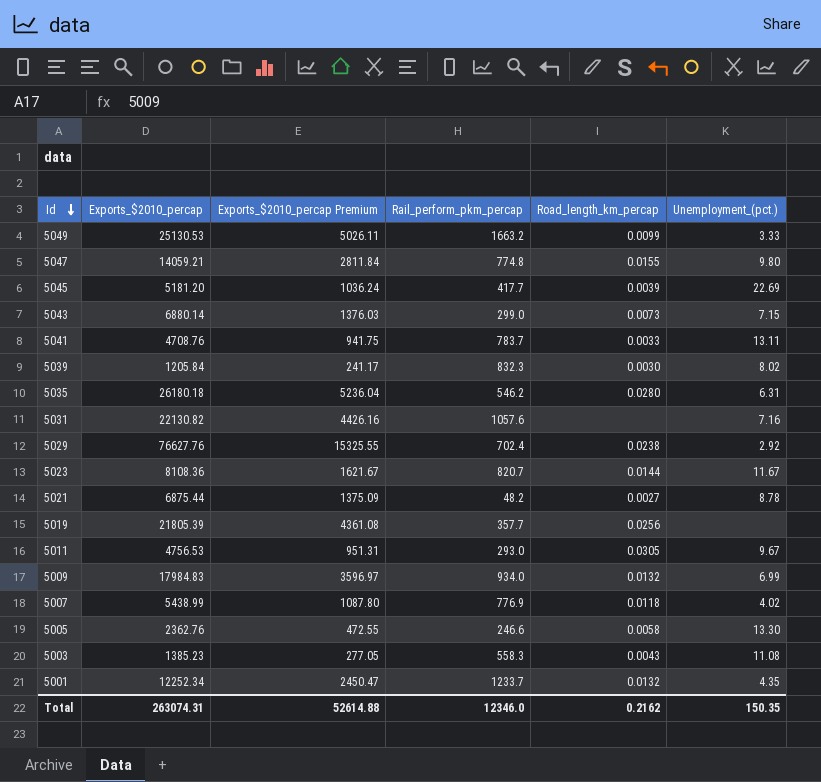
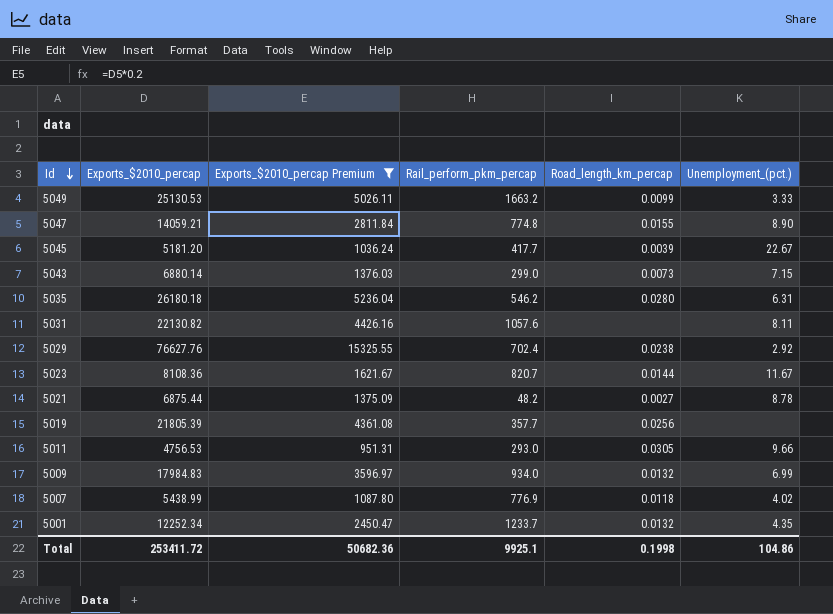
filter: none -> Exports_$2010_percap Premium >= 951.31
5047 | Unemployment_(pct.): 9.80 -> 8.90
5045 | Unemployment_(pct.): 22.69 -> 22.67
5031 | Unemployment_(pct.): 7.16 -> 8.11
5011 | Unemployment_(pct.): 9.67 -> 9.66
Total | Exports_$2010_percap: 263074.31 -> 253411.72
Total | Exports_$2010_percap Premium: 52614.88 -> 50682.36
Total | Rail_perform_pkm_percap: 12346.0 -> 9925.1
Total | Road_length_km_percap: 0.2162 -> 0.1998
Total | Unemployment_(pct.): 150.35 -> 104.86

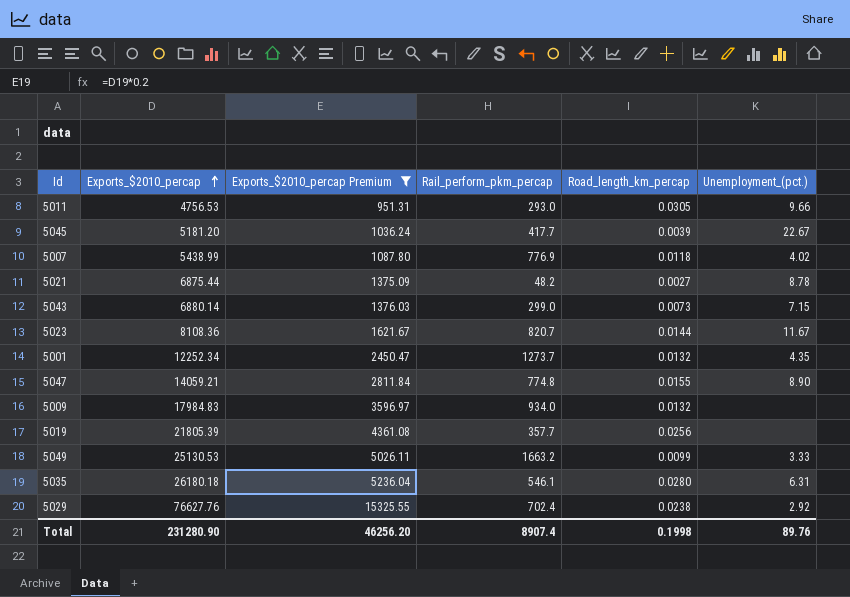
row order: Id descending -> Exports_$2010_percap ascending
row 5031: 22130.82 | 4426.16 | 1057.6 | none | 8.11 -> none
5001 | Rail_perform_pkm_percap: 1233.7 -> 1273.7
5009 | Unemployment_(pct.): 6.99 -> none
5035 | Rail_perform_pkm_percap: 546.2 -> 546.1
Total | Exports_$2010_percap: 253411.72 -> 231280.90
Total | Exports_$2010_percap Premium: 50682.36 -> 46256.20
Total | Rail_perform_pkm_percap: 9925.1 -> 8907.4
Total | Unemployment_(pct.): 104.86 -> 89.76

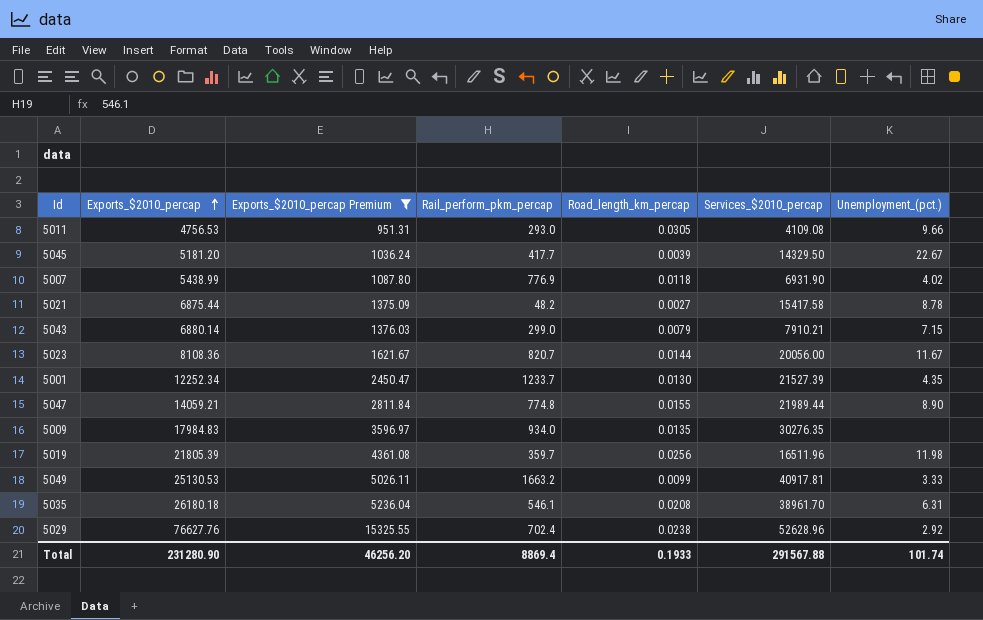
column Services_$2010_percap | position: none -> 6
5043 | Road_length_km_percap: 0.0073 -> 0.0079
5001 | Rail_perform_pkm_percap: 1273.7 -> 1233.7
5001 | Road_length_km_percap: 0.0132 -> 0.0130
5009 | Road_length_km_percap: 0.0132 -> 0.0135
5019 | Rail_perform_pkm_percap: 357.7 -> 359.7
5019 | Unemployment_(pct.): none -> 11.98
5035 | Road_length_km_percap: 0.0280 -> 0.0208
Total | Rail_perform_pkm_percap: 8907.4 -> 8869.4
Total | Road_length_km_percap: 0.1998 -> 0.1933
Total | Unemployment_(pct.): 89.76 -> 101.74

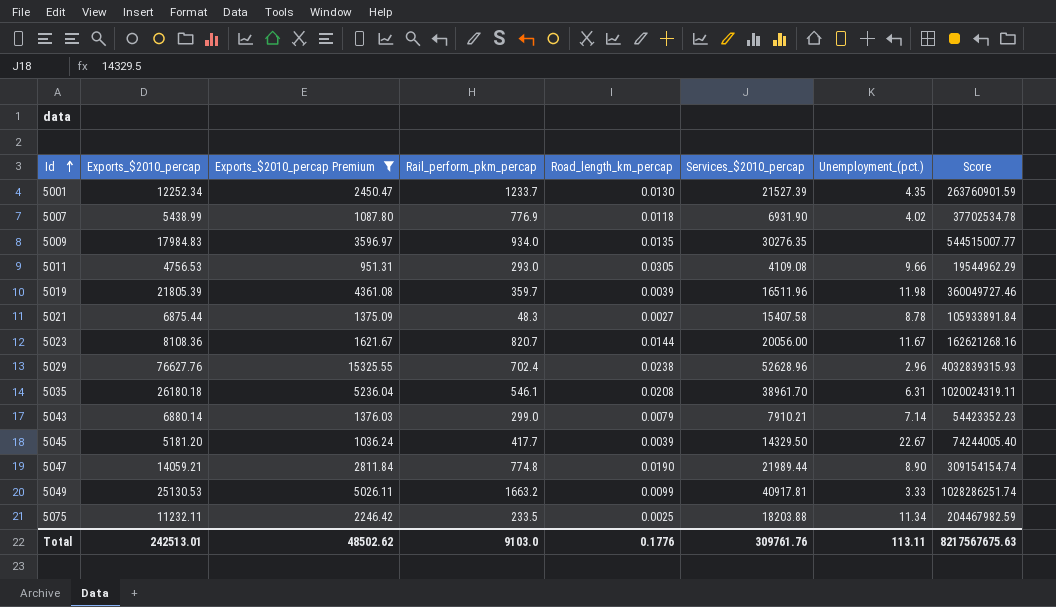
row order: Exports_$2010_percap ascending -> Id ascending
column Score | formula: none -> [Exports_$2010_percap] * [Services_$2010_percap]
5019 | Road_length_km_percap: 0.0256 -> 0.0039
5021 | Rail_perform_pkm_percap: 48.2 -> 48.3
5021 | Services_$2010_percap: 15417.58 -> 15407.58
5029 | Unemployment_(pct.): 2.92 -> 2.96
5043 | Unemployment_(pct.): 7.15 -> 7.14
5047 | Road_length_km_percap: 0.0155 -> 0.0190
row 5075: none -> 11232.11 | 2246.42 | 233.5 | 0.0025 | 18203.88 | 11.34 | 204467982.59
Total | Exports_$2010_percap: 231280.90 -> 242513.01
Total | Exports_$2010_percap Premium: 46256.20 -> 48502.62
Total | Rail_perform_pkm_percap: 8869.4 -> 9103.0
Total | Road_length_km_percap: 0.1933 -> 0.1776
Total | Services_$2010_percap: 291567.88 -> 309761.76
Total | Unemployment_(pct.): 101.74 -> 113.11

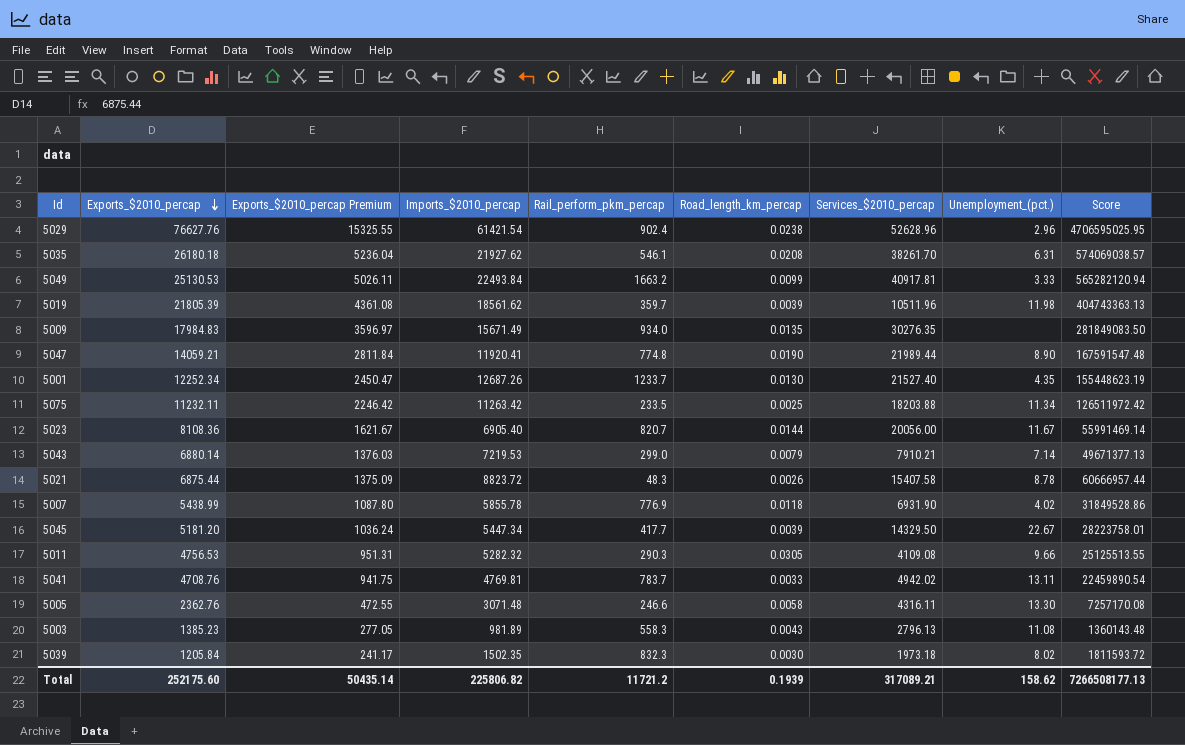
filter: Exports_$2010_percap Premium >= 951.31 -> none
row order: Id ascending -> Exports_$2010_percap descending
column Imports_$2010_percap | position: none -> 4
column Score | formula: [Exports_$2010_percap] * [Services_$2010_percap] -> [Exports_$2010_percap] * [Imports_$2010_percap]
5029 | Rail_perform_pkm_percap: 702.4 -> 902.4
5035 | Services_$2010_percap: 38961.70 -> 38261.70
5019 | Services_$2010_percap: 16511.96 -> 10511.96
5001 | Services_$2010_percap: 21527.39 -> 21527.40
5021 | Road_length_km_percap: 0.0027 -> 0.0026
5011 | Rail_perform_pkm_percap: 293.0 -> 290.3
Total | Exports_$2010_percap: 242513.01 -> 252175.60
Total | Exports_$2010_percap Premium: 48502.62 -> 50435.14
Total | Rail_perform_pkm_percap: 9103.0 -> 11721.2
Total | Road_length_km_percap: 0.1776 -> 0.1939
Total | Services_$2010_percap: 309761.76 -> 317089.21
Total | Unemployment_(pct.): 113.11 -> 158.62
Total | Score: 8217567675.63 -> 7266508177.13

